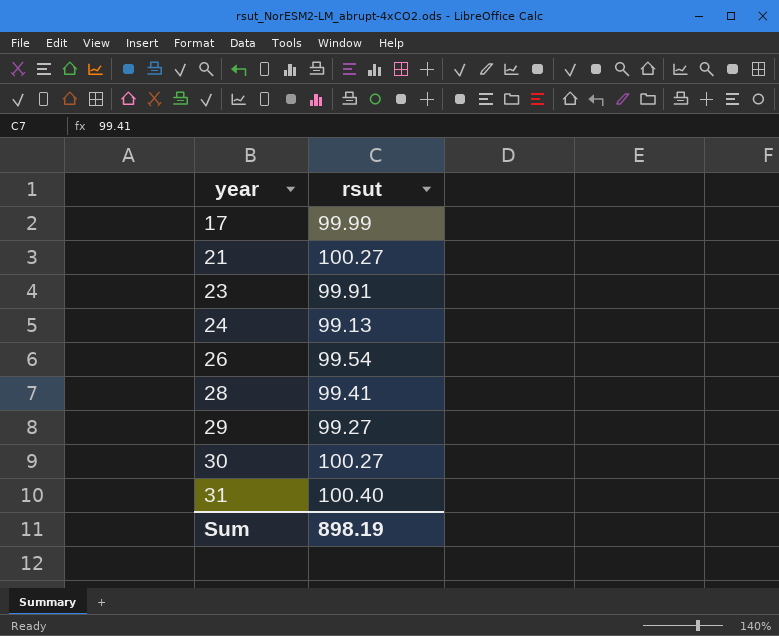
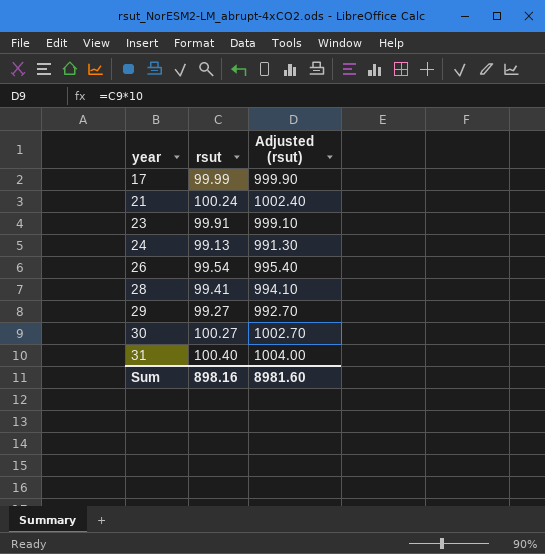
column Adjusted (rsut) | formula: none -> [rsut] * 10
21 | rsut: 100.27 -> 100.24
Sum | rsut: 898.19 -> 898.16

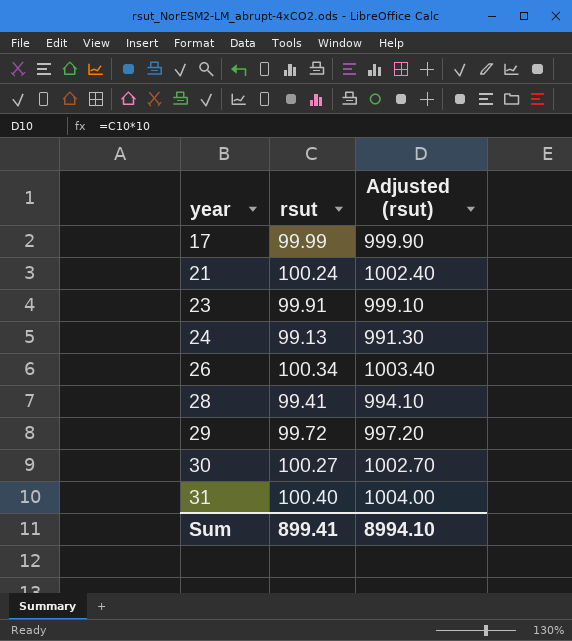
26 | rsut: 99.54 -> 100.34
26 | Adjusted (rsut): 995.40 -> 1003.40
29 | rsut: 99.27 -> 99.72
29 | Adjusted (rsut): 992.70 -> 997.20
Sum | rsut: 898.16 -> 899.41
Sum | Adjusted (rsut): 8981.60 -> 8994.10

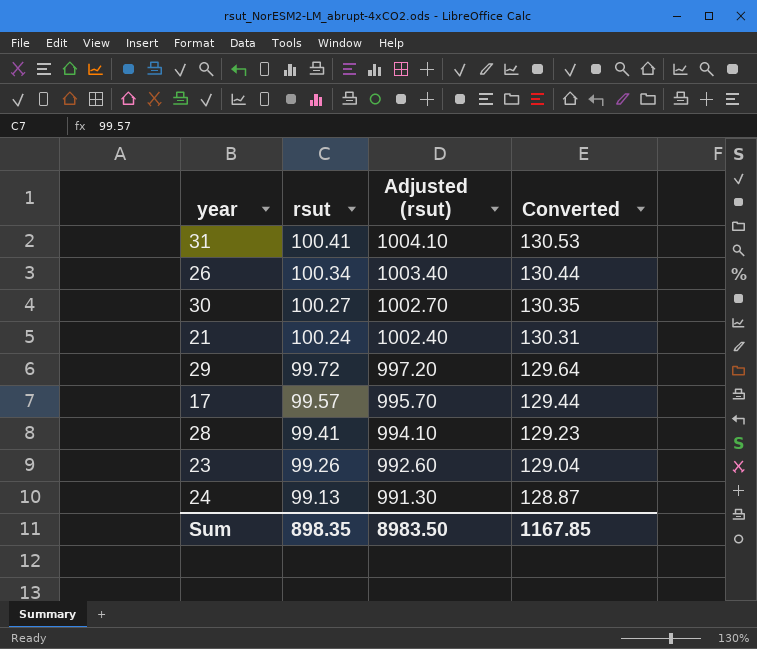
row order: year ascending -> rsut descending
column Converted | formula: none -> [rsut] * 1.3
31 | rsut: 100.40 -> 100.41
31 | Adjusted (rsut): 1004.00 -> 1004.10
17 | rsut: 99.99 -> 99.57
17 | Adjusted (rsut): 999.90 -> 995.70
23 | rsut: 99.91 -> 99.26
23 | Adjusted (rsut): 999.10 -> 992.60
Sum | rsut: 899.41 -> 898.35
Sum | Adjusted (rsut): 8994.10 -> 8983.50

